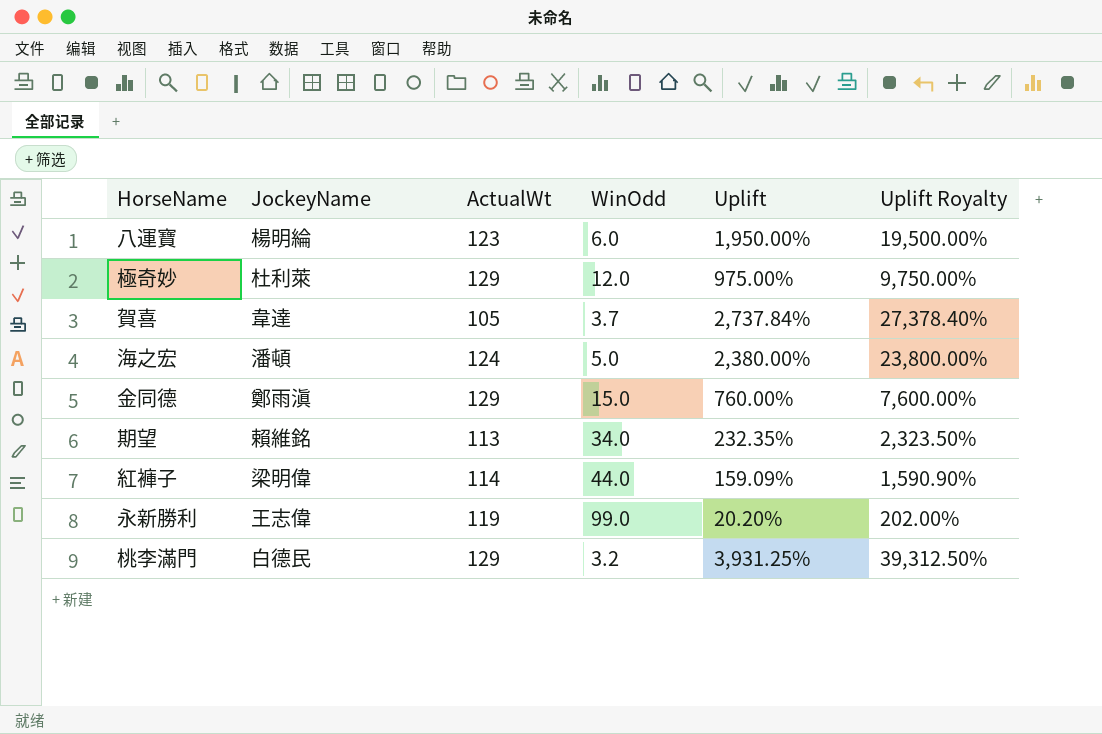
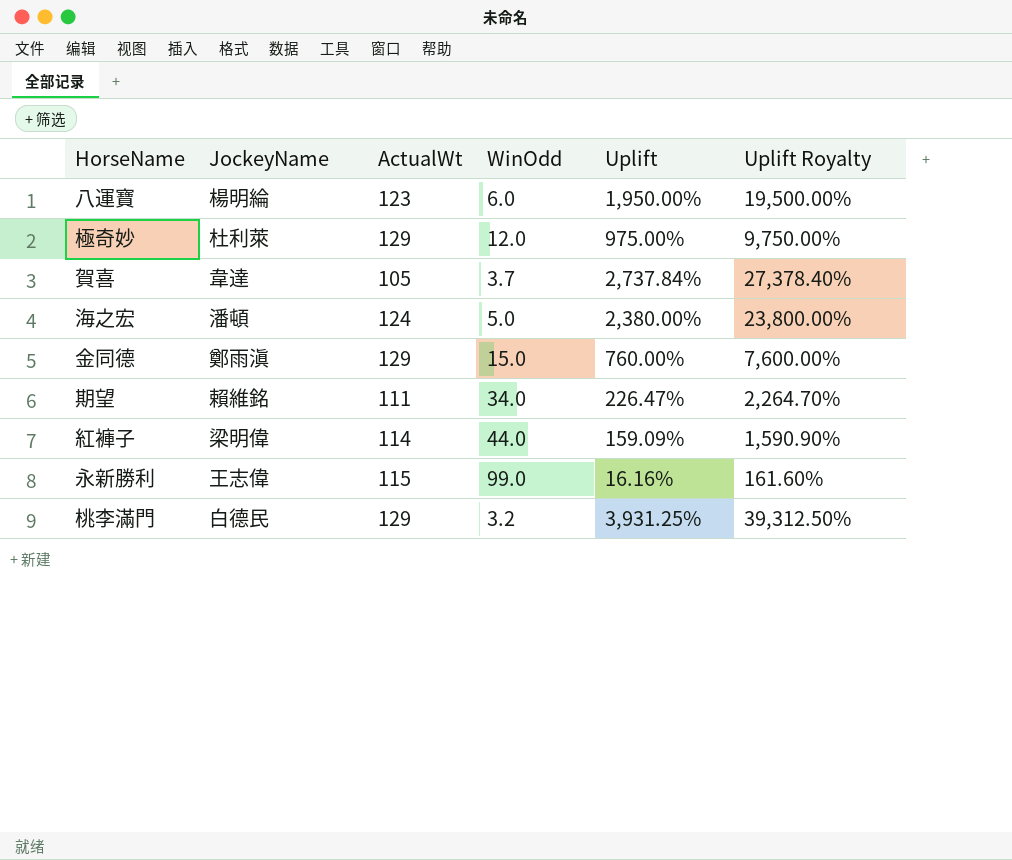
期望 | ActualWt: 113 -> 111
期望 | Uplift: 232.35% -> 226.47%
期望 | Uplift Royalty: 2,323.50% -> 2,264.70%
永新勝利 | ActualWt: 119 -> 115
永新勝利 | Uplift: 20.20% -> 16.16%
永新勝利 | Uplift Royalty: 202.00% -> 161.60%

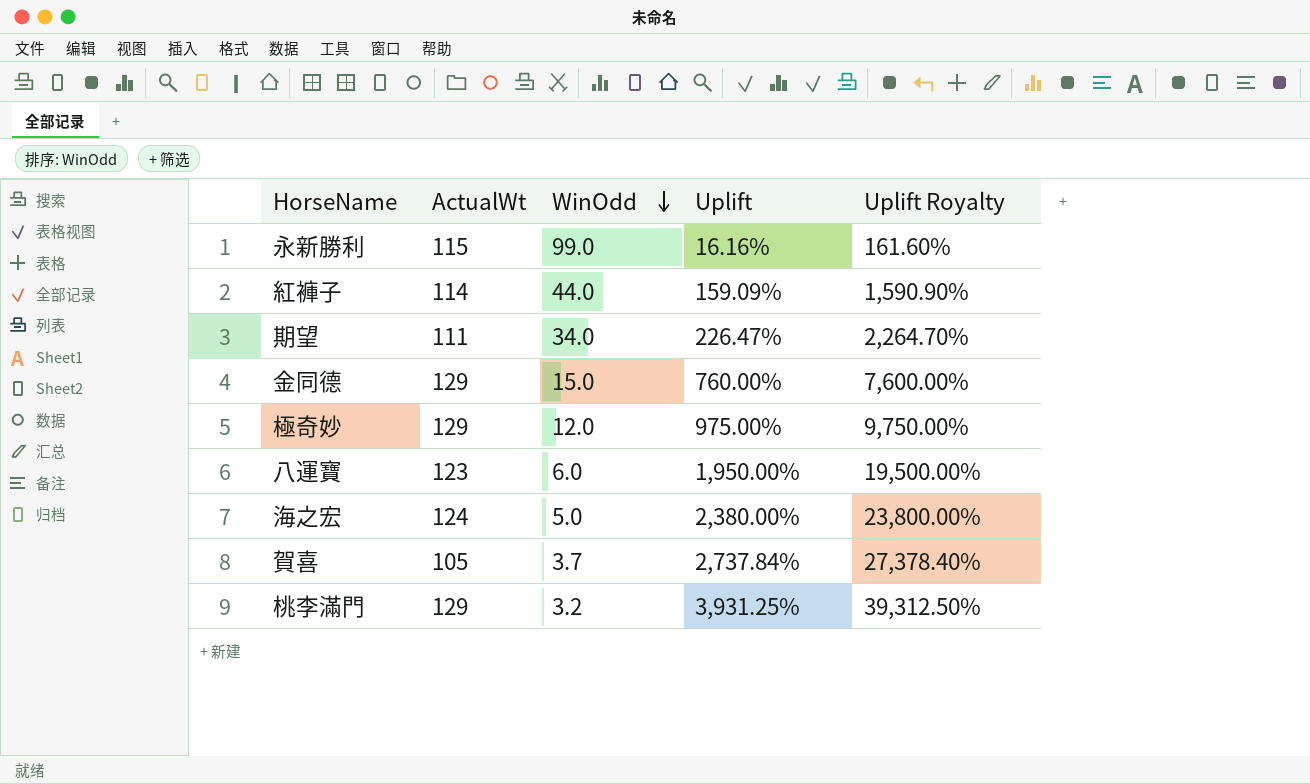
row order: none -> WinOdd descending
column JockeyName | position: 2 -> none

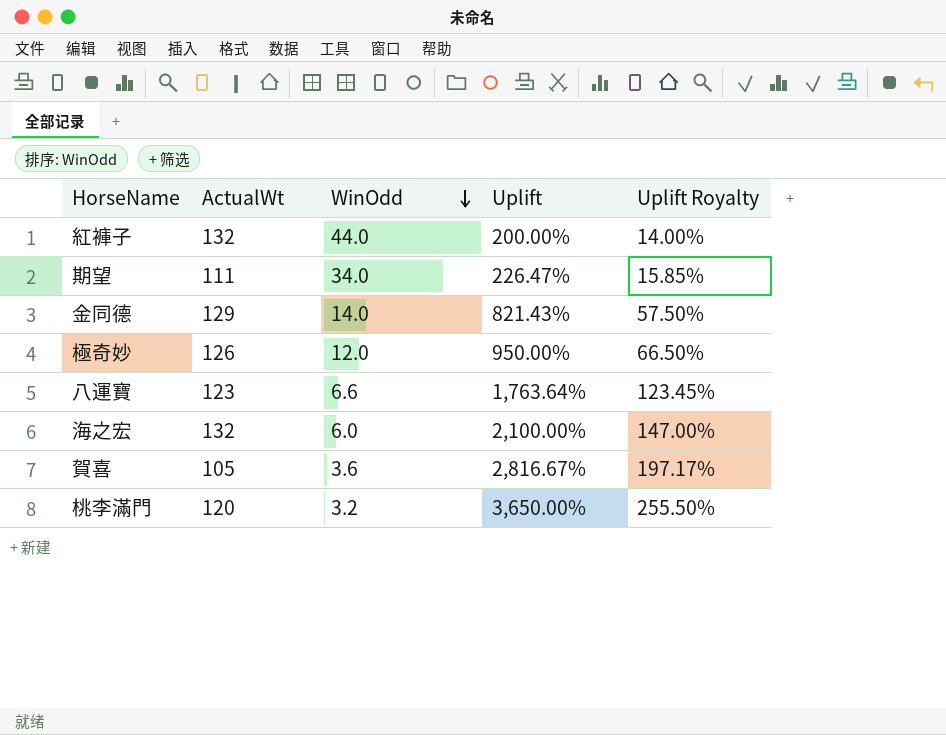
column Uplift Royalty | formula: [Uplift] * 10 -> [Uplift] * 0.07
row 永新勝利: 115 | 99.0 | 16.16% | 161.60% -> none
紅褲子 | ActualWt: 114 -> 132
紅褲子 | Uplift: 159.09% -> 200.00%
金同德 | WinOdd: 15.0 -> 14.0
金同德 | Uplift: 760.00% -> 821.43%
極奇妙 | ActualWt: 129 -> 126
極奇妙 | Uplift: 975.00% -> 950.00%
八運寶 | WinOdd: 6.0 -> 6.6
八運寶 | Uplift: 1,950.00% -> 1,763.64%
海之宏 | ActualWt: 124 -> 132
海之宏 | WinOdd: 5.0 -> 6.0
海之宏 | Uplift: 2,380.00% -> 2,100.00%
賀喜 | WinOdd: 3.7 -> 3.6
賀喜 | Uplift: 2,737.84% -> 2,816.67%
桃李滿門 | ActualWt: 129 -> 120
桃李滿門 | Uplift: 3,931.25% -> 3,650.00%

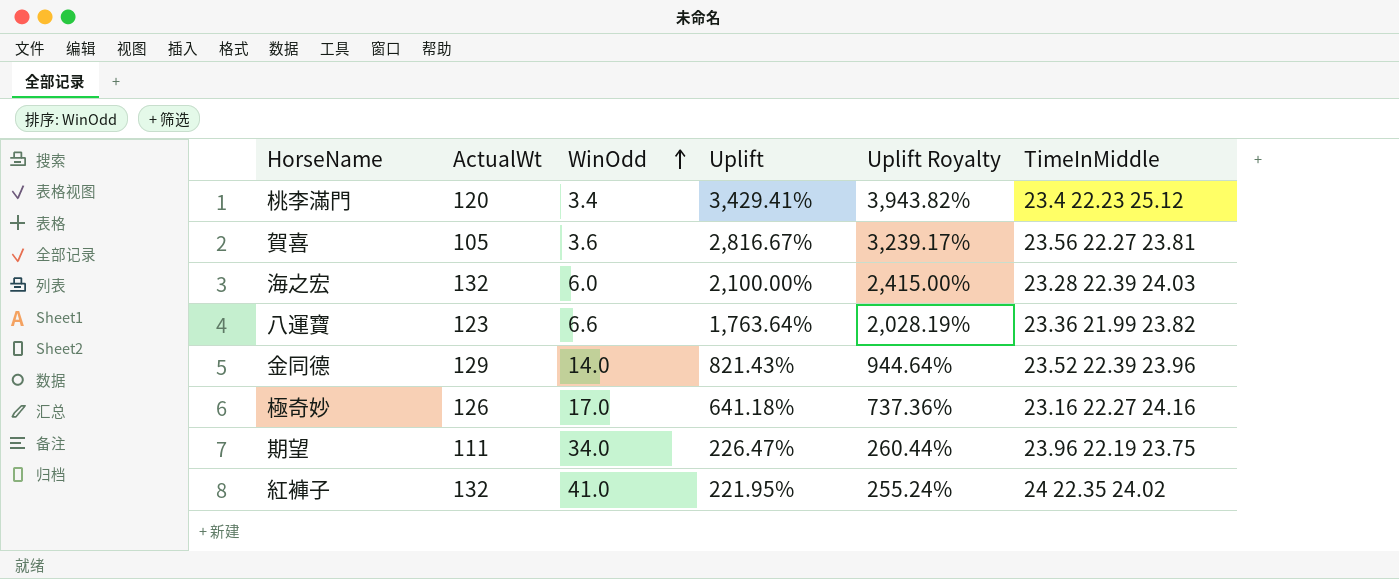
row order: WinOdd descending -> WinOdd ascending
column Uplift Royalty | formula: [Uplift] * 0.07 -> [Uplift] * 1.15
column TimeInMiddle | position: none -> 6
桃李滿門 | WinOdd: 3.2 -> 3.4
桃李滿門 | Uplift: 3,650.00% -> 3,429.41%
極奇妙 | WinOdd: 12.0 -> 17.0
極奇妙 | Uplift: 950.00% -> 641.18%
紅褲子 | WinOdd: 44.0 -> 41.0
紅褲子 | Uplift: 200.00% -> 221.95%

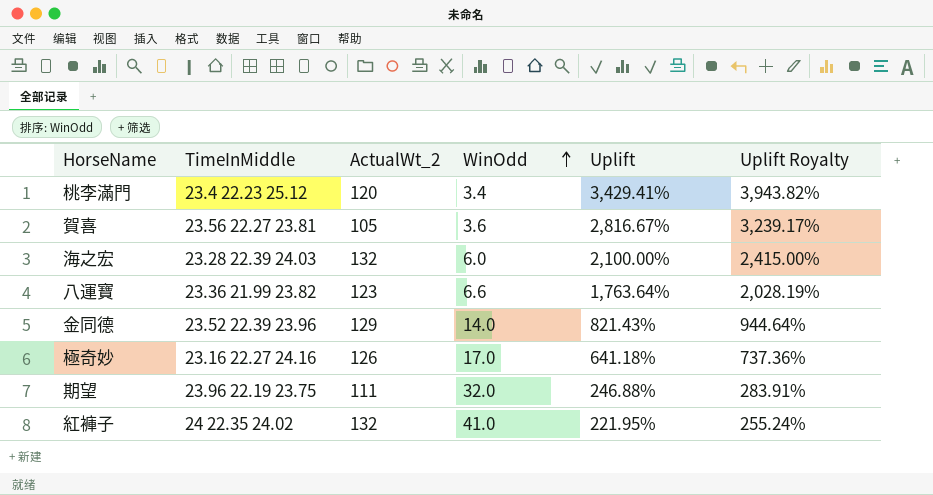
column TimeInMiddle | position: 6 -> 2
column name: ActualWt -> ActualWt_2
期望 | WinOdd: 34.0 -> 32.0
期望 | Uplift: 226.47% -> 246.88%
期望 | Uplift Royalty: 260.44% -> 283.91%

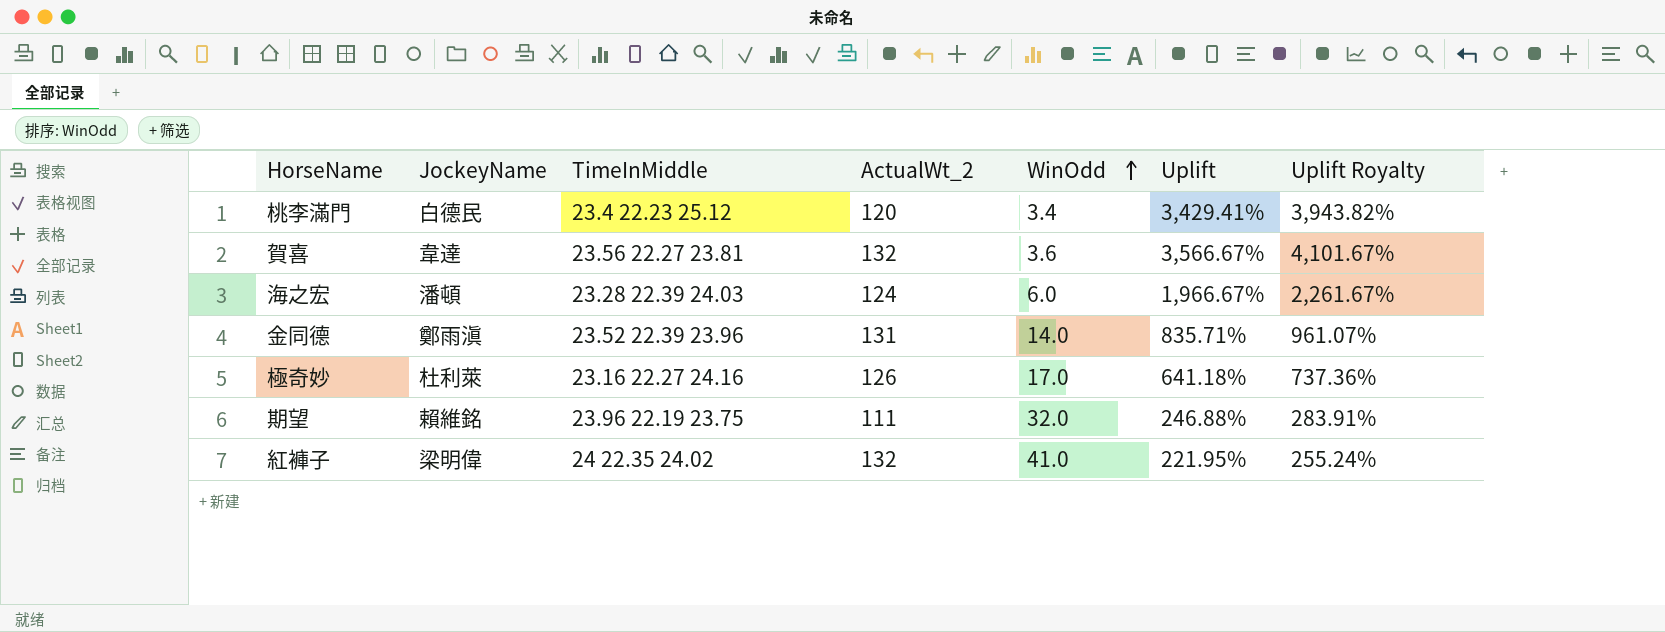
column JockeyName | position: none -> 2
row 八運寶: 23.36 21.99 23.82 | 123 | 6.6 | 1,763.64% | 2,028.19% -> none
賀喜 | ActualWt_2: 105 -> 132
賀喜 | Uplift: 2,816.67% -> 3,566.67%
賀喜 | Uplift Royalty: 3,239.17% -> 4,101.67%
海之宏 | ActualWt_2: 132 -> 124
海之宏 | Uplift: 2,100.00% -> 1,966.67%
海之宏 | Uplift Royalty: 2,415.00% -> 2,261.67%
金同德 | ActualWt_2: 129 -> 131
金同德 | Uplift: 821.43% -> 835.71%
金同德 | Uplift Royalty: 944.64% -> 961.07%

